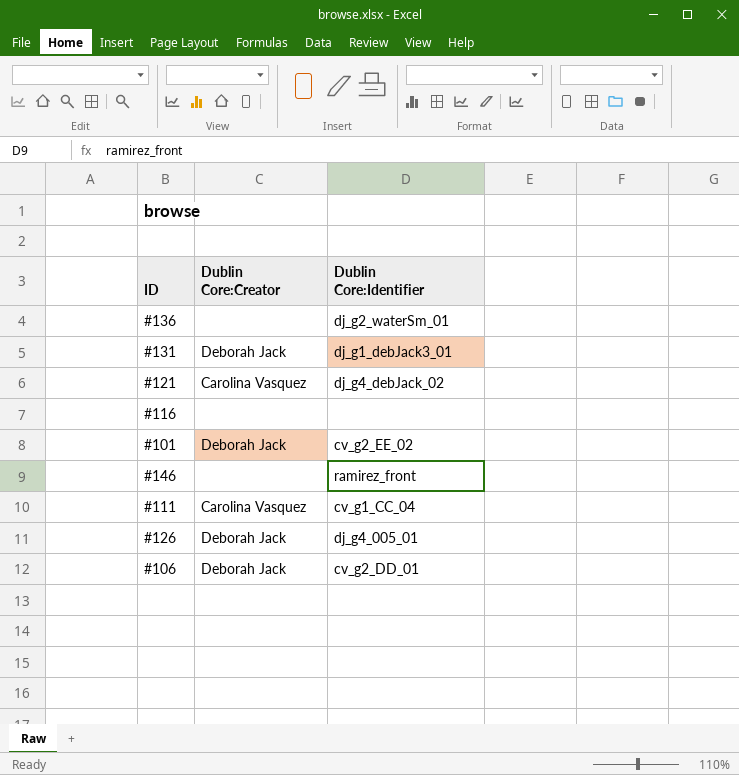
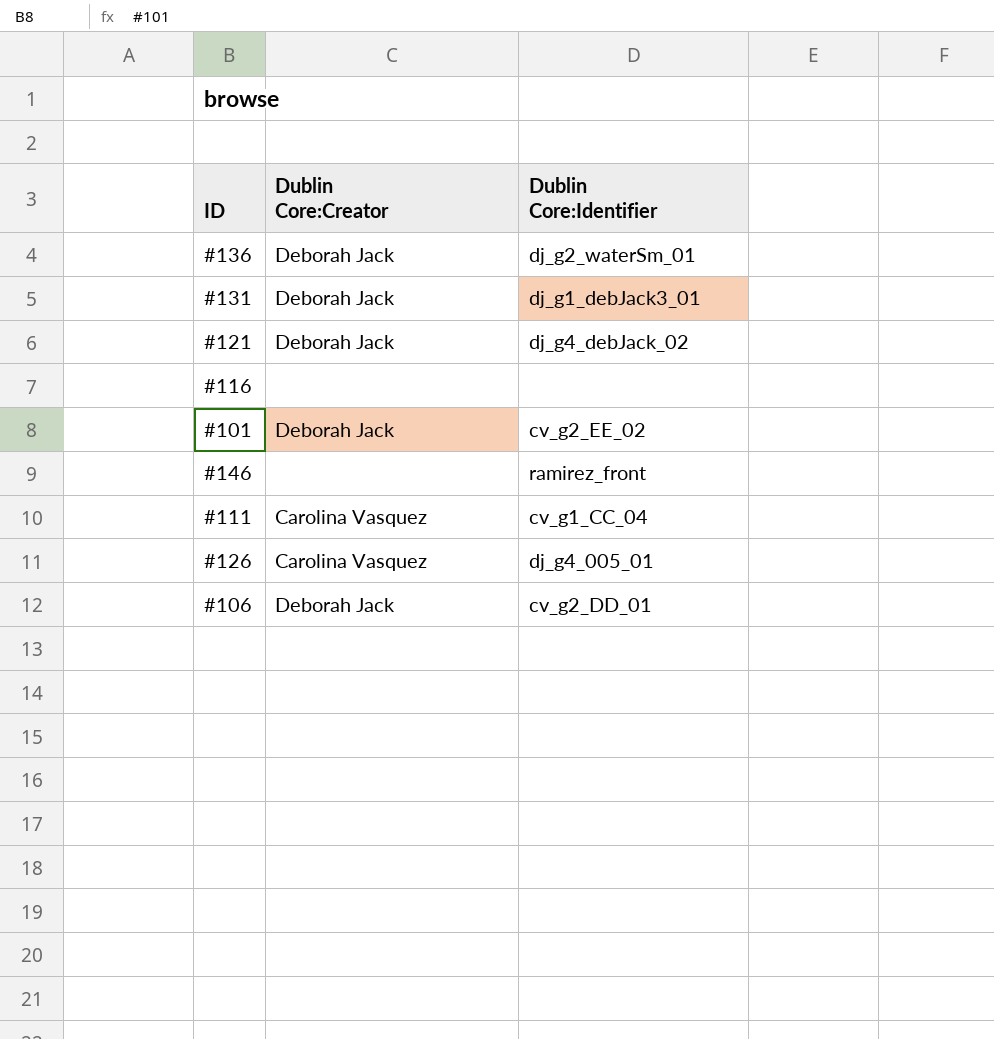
#136 | Dublin Core:Creator: none -> Deborah Jack
#121 | Dublin Core:Creator: Carolina Vasquez -> Deborah Jack
#126 | Dublin Core:Creator: Deborah Jack -> Carolina Vasquez

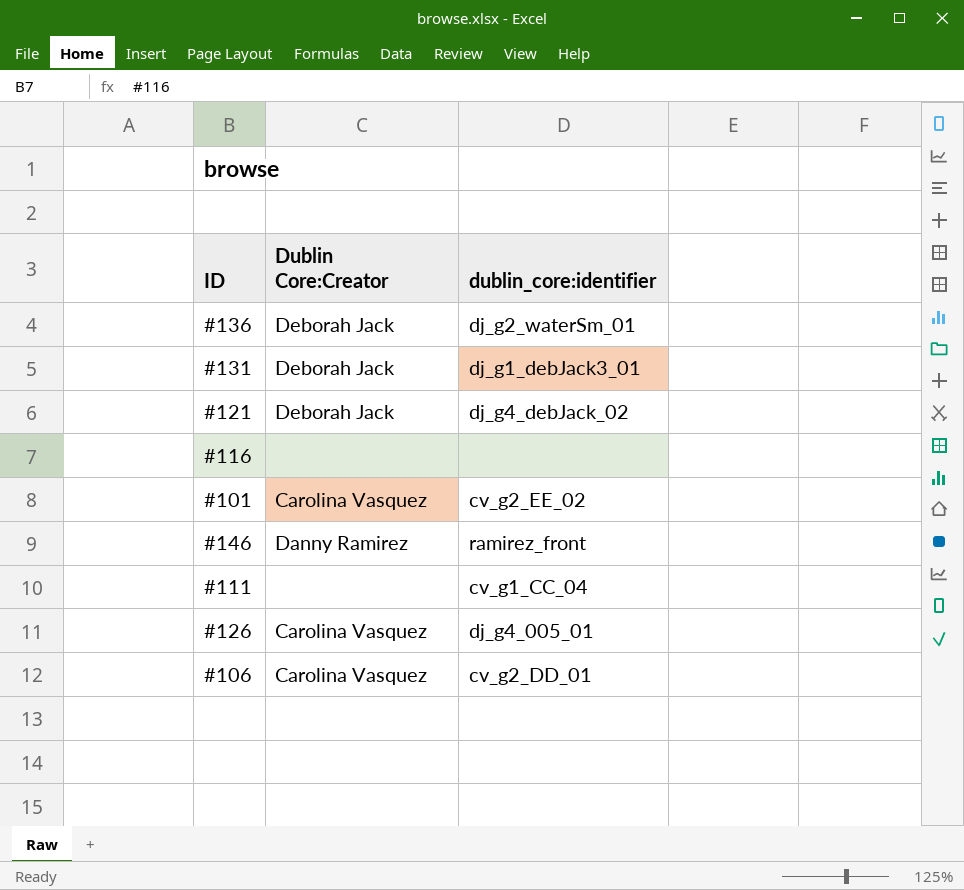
column name: Dublin Core:Identifier -> dublin_core:identifier
#101 | Dublin Core:Creator: Deborah Jack -> Carolina Vasquez
#146 | Dublin Core:Creator: none -> Danny Ramirez
#111 | Dublin Core:Creator: Carolina Vasquez -> none
#106 | Dublin Core:Creator: Deborah Jack -> Carolina Vasquez

